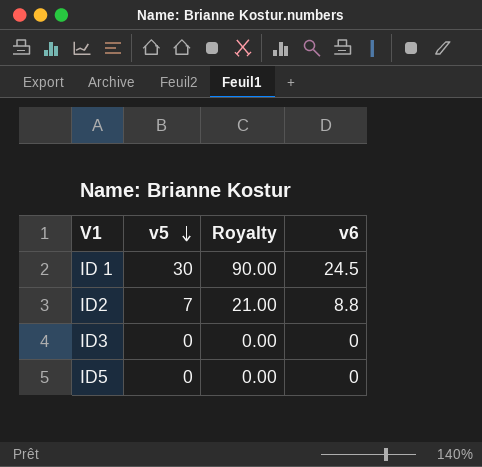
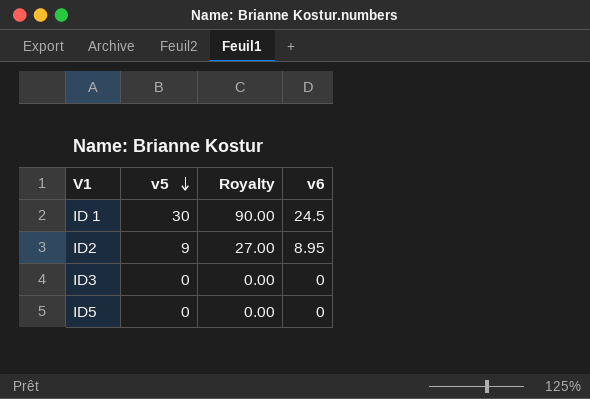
ID2 | v5: 7 -> 9
ID2 | Royalty: 21.00 -> 27.00
ID2 | v6: 8.8 -> 8.95

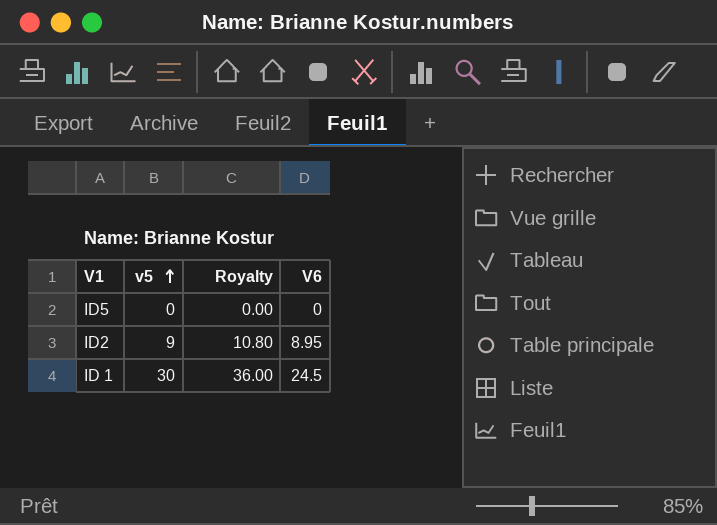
row order: v5 descending -> v5 ascending
column Royalty | formula: [v5] * 3 -> [v5] * 1.2
column name: v6 -> V6
row ID3: 0 | 0.00 | 0 -> none

